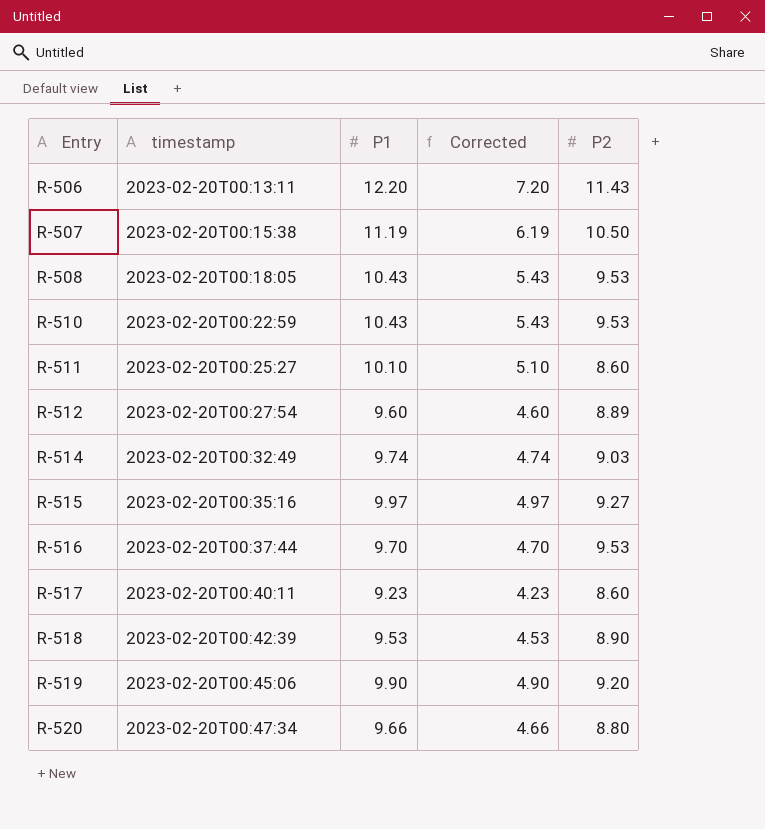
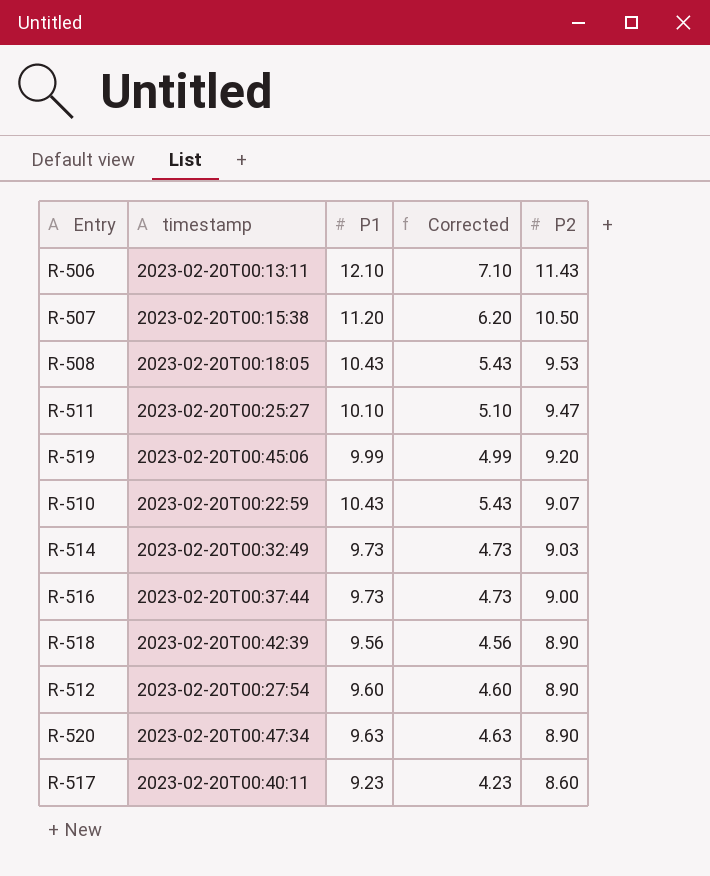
row order: Entry ascending -> P2 descending
row R-515: 2023-02-20T00:35:16 | 9.97 | 4.97 | 9.27 -> none
R-506 | P1: 12.20 -> 12.10
R-506 | Corrected: 7.20 -> 7.10
R-507 | P1: 11.19 -> 11.20
R-507 | Corrected: 6.19 -> 6.20
R-511 | P2: 8.60 -> 9.47
R-519 | P1: 9.90 -> 9.99
R-519 | Corrected: 4.90 -> 4.99
R-510 | P2: 9.53 -> 9.07
R-514 | P1: 9.74 -> 9.73
R-514 | Corrected: 4.74 -> 4.73
R-516 | P1: 9.70 -> 9.73
R-516 | Corrected: 4.70 -> 4.73
R-516 | P2: 9.53 -> 9.00
R-518 | P1: 9.53 -> 9.56
R-518 | Corrected: 4.53 -> 4.56
R-512 | P2: 8.89 -> 8.90
R-520 | P1: 9.66 -> 9.63
R-520 | Corrected: 4.66 -> 4.63
R-520 | P2: 8.80 -> 8.90

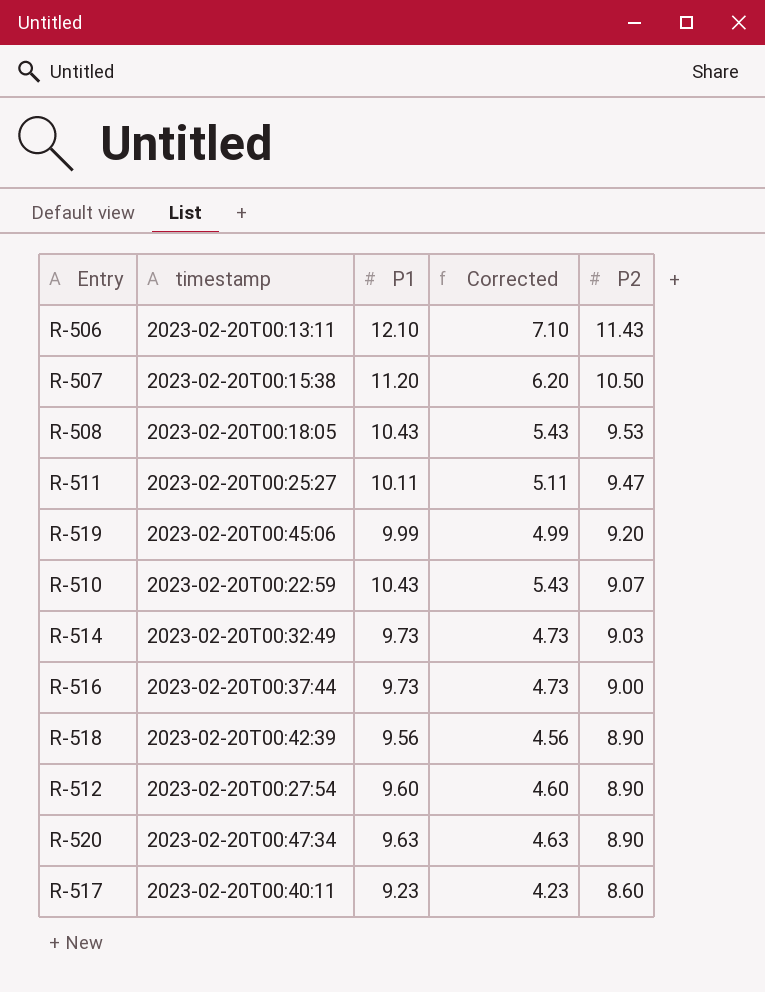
R-511 | P1: 10.10 -> 10.11
R-511 | Corrected: 5.10 -> 5.11

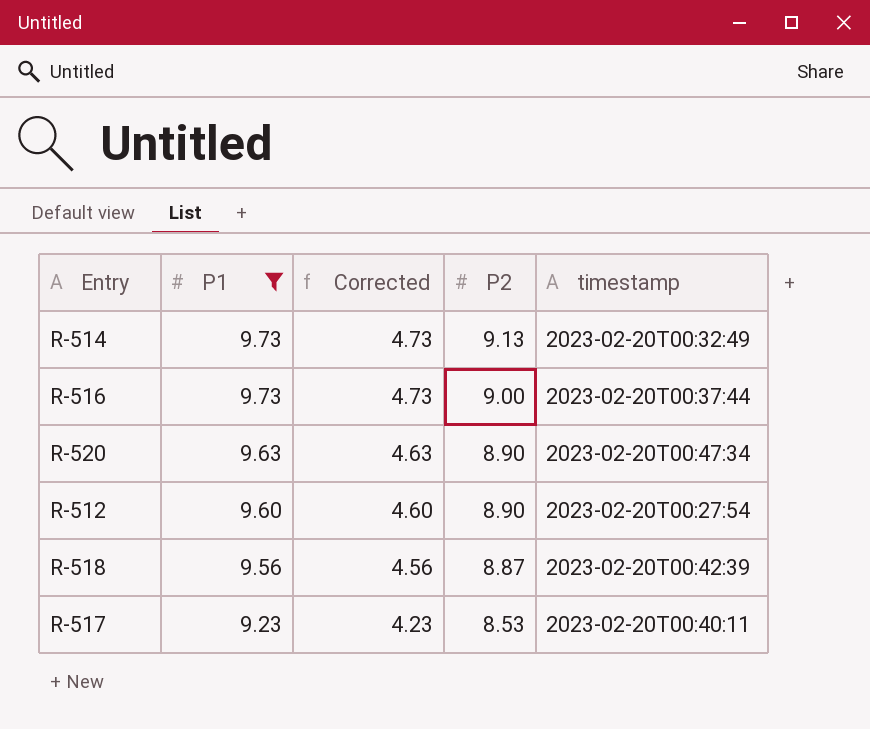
filter: none -> P1 <= 9.73
row order: P2 descending -> P1 descending
column timestamp | position: 2 -> 5
R-514 | P2: 9.03 -> 9.13
R-518 | P2: 8.90 -> 8.87
R-517 | P2: 8.60 -> 8.53

